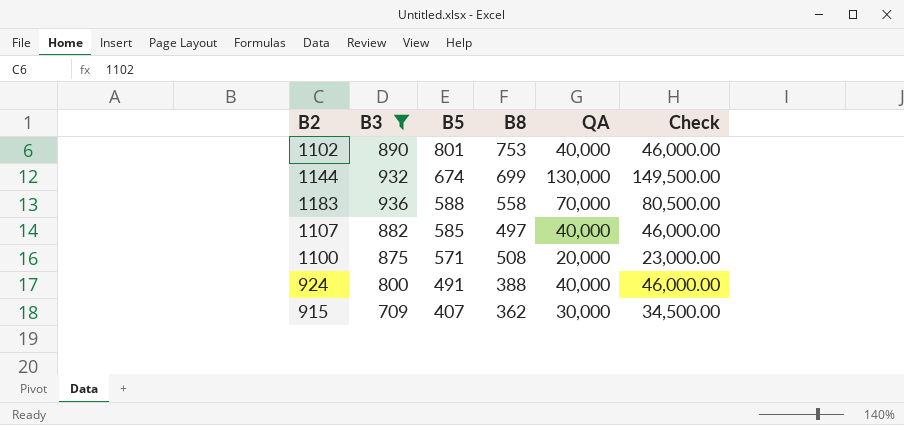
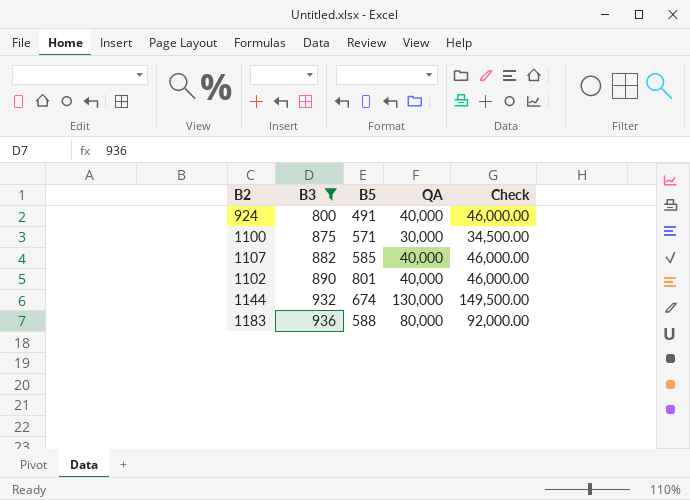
row order: B5 descending -> B3 ascending
column B8 | position: 4 -> none
row 915: 709 | 407 | 362 | 30,000 | 34,500.00 -> none
1100 | QA: 20,000 -> 30,000
1100 | Check: 23,000.00 -> 34,500.00
1183 | QA: 70,000 -> 80,000
1183 | Check: 80,500.00 -> 92,000.00

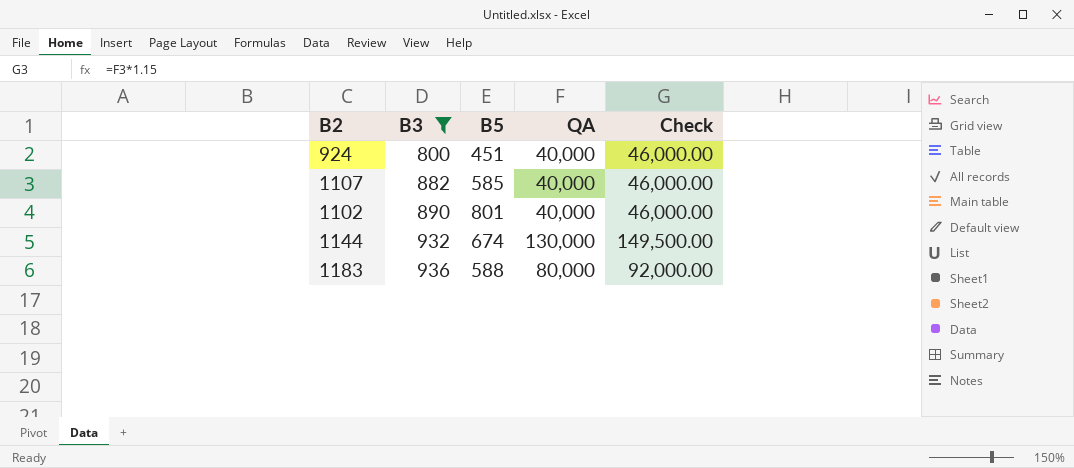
row 1100: 875 | 571 | 30,000 | 34,500.00 -> none
924 | B5: 491 -> 451

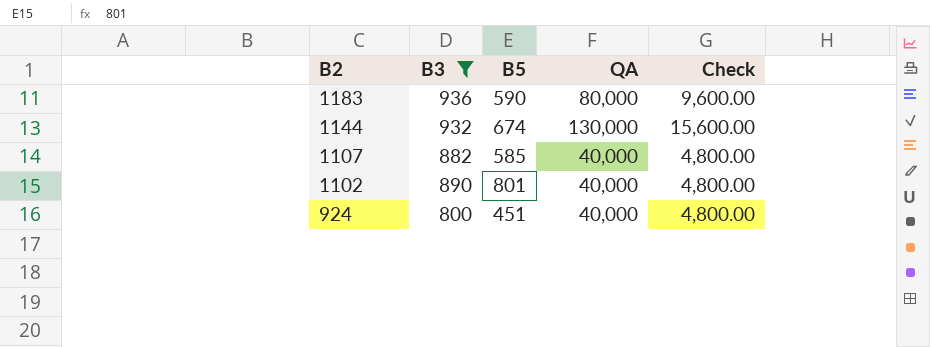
row order: B3 ascending -> B2 descending
column Check | formula: [QA] * 1.15 -> [QA] * 0.12
1183 | B5: 588 -> 590

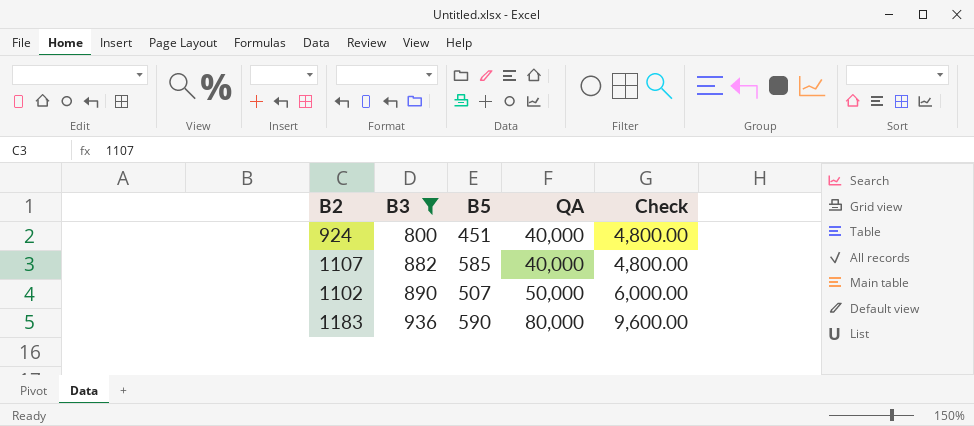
row order: B2 descending -> B3 ascending
row 1144: 932 | 674 | 130,000 | 15,600.00 -> none
1102 | B5: 801 -> 507
1102 | QA: 40,000 -> 50,000
1102 | Check: 4,800.00 -> 6,000.00

